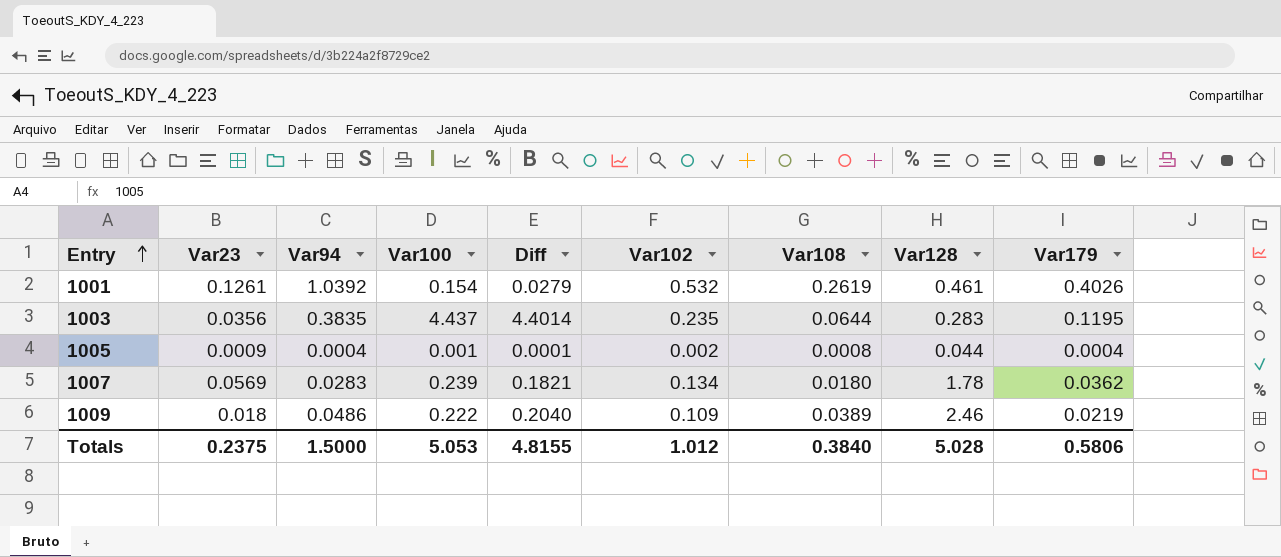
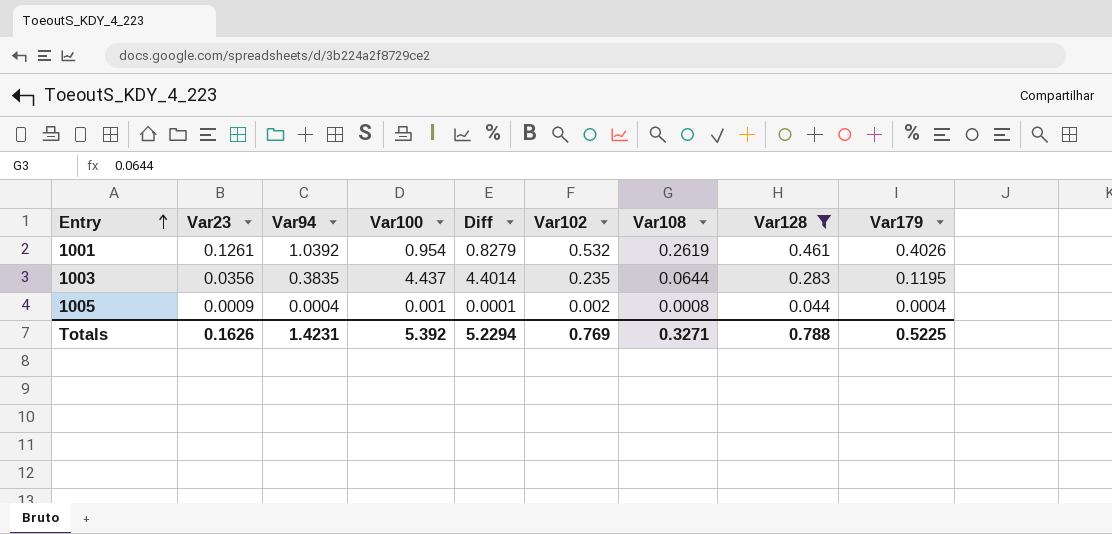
filter: none -> Var128 <= 0.461
1001 | Var100: 0.154 -> 0.954
1001 | Diff: 0.0279 -> 0.8279
Totals | Var23: 0.2375 -> 0.1626
Totals | Var94: 1.5000 -> 1.4231
Totals | Var100: 5.053 -> 5.392
Totals | Diff: 4.8155 -> 5.2294
Totals | Var102: 1.012 -> 0.769
Totals | Var108: 0.3840 -> 0.3271
Totals | Var128: 5.028 -> 0.788
Totals | Var179: 0.5806 -> 0.5225

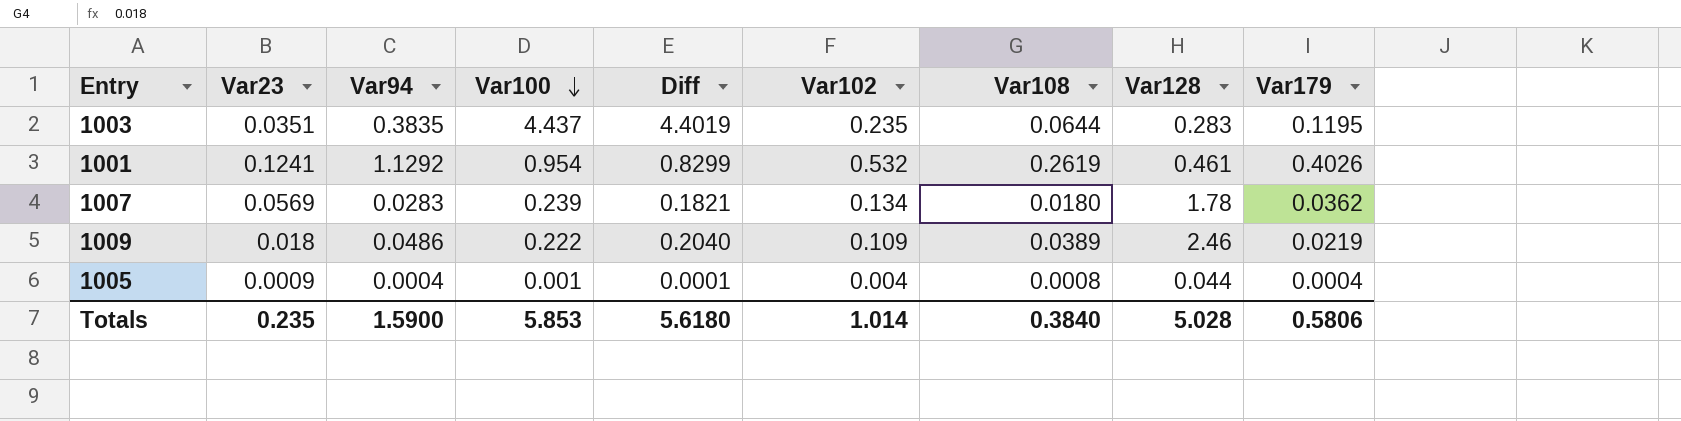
filter: Var128 <= 0.461 -> none
row order: Entry ascending -> Var100 descending
1003 | Var23: 0.0356 -> 0.0351
1003 | Diff: 4.4014 -> 4.4019
1001 | Var23: 0.1261 -> 0.1241
1001 | Var94: 1.0392 -> 1.1292
1001 | Diff: 0.8279 -> 0.8299
1005 | Var102: 0.002 -> 0.004
Totals | Var23: 0.1626 -> 0.235
Totals | Var94: 1.4231 -> 1.5900
Totals | Var100: 5.392 -> 5.853
Totals | Diff: 5.2294 -> 5.6180
Totals | Var102: 0.769 -> 1.014
Totals | Var108: 0.3271 -> 0.3840
Totals | Var128: 0.788 -> 5.028
Totals | Var179: 0.5225 -> 0.5806

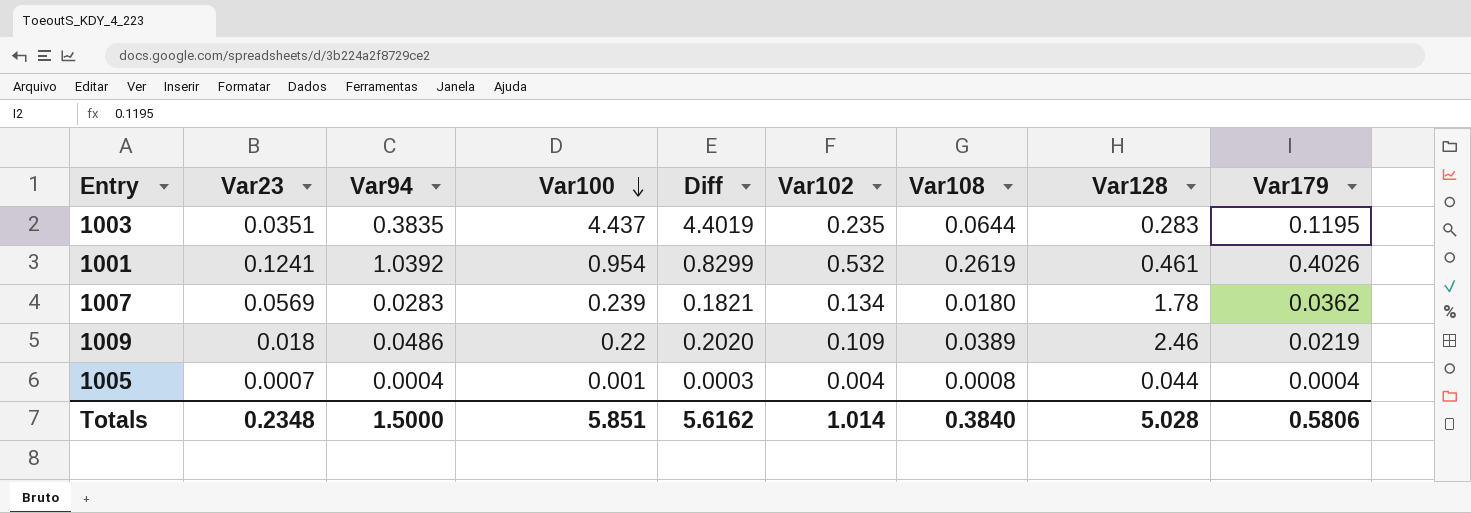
1001 | Var94: 1.1292 -> 1.0392
1009 | Var100: 0.222 -> 0.22
1009 | Diff: 0.2040 -> 0.2020
1005 | Var23: 0.0009 -> 0.0007
1005 | Diff: 0.0001 -> 0.0003
Totals | Var23: 0.235 -> 0.2348
Totals | Var94: 1.5900 -> 1.5000
Totals | Var100: 5.853 -> 5.851
Totals | Diff: 5.6180 -> 5.6162

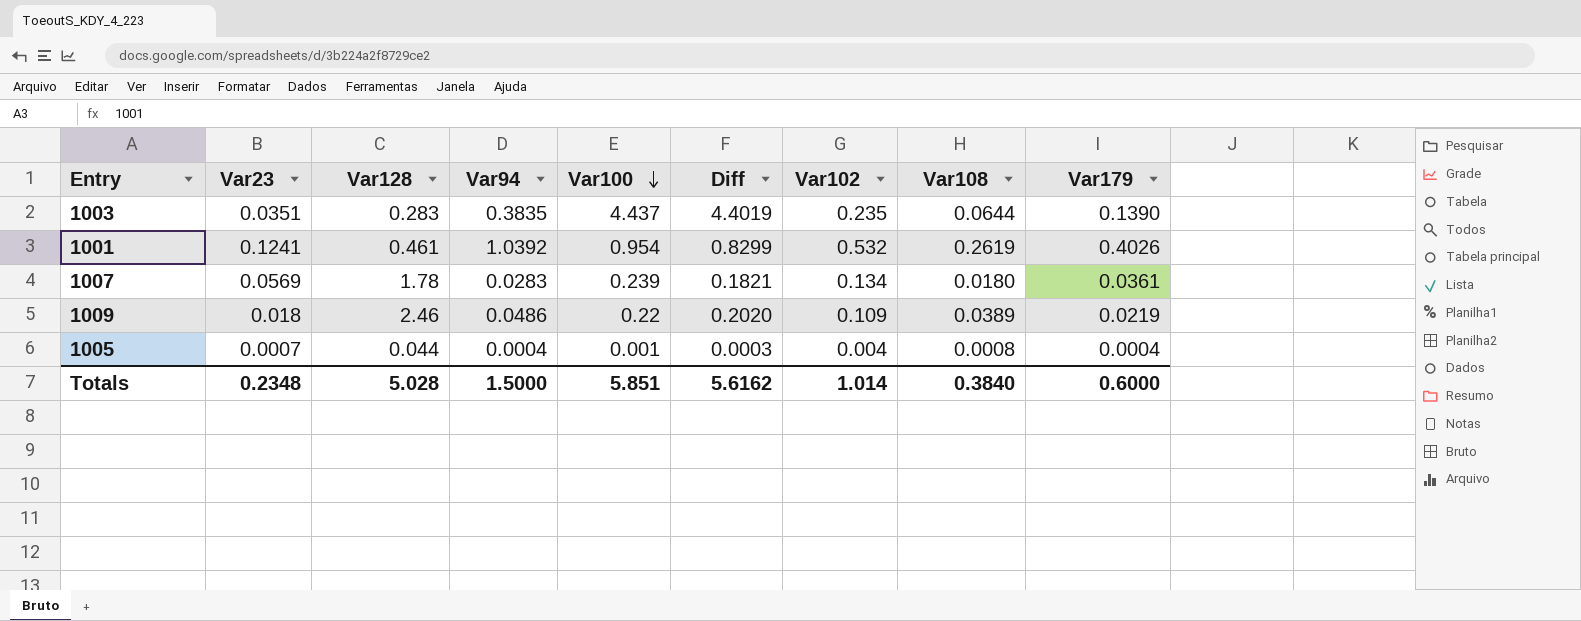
column Var128 | position: 8 -> 3
1003 | Var179: 0.1195 -> 0.1390
1007 | Var179: 0.0362 -> 0.0361
Totals | Var179: 0.5806 -> 0.6000

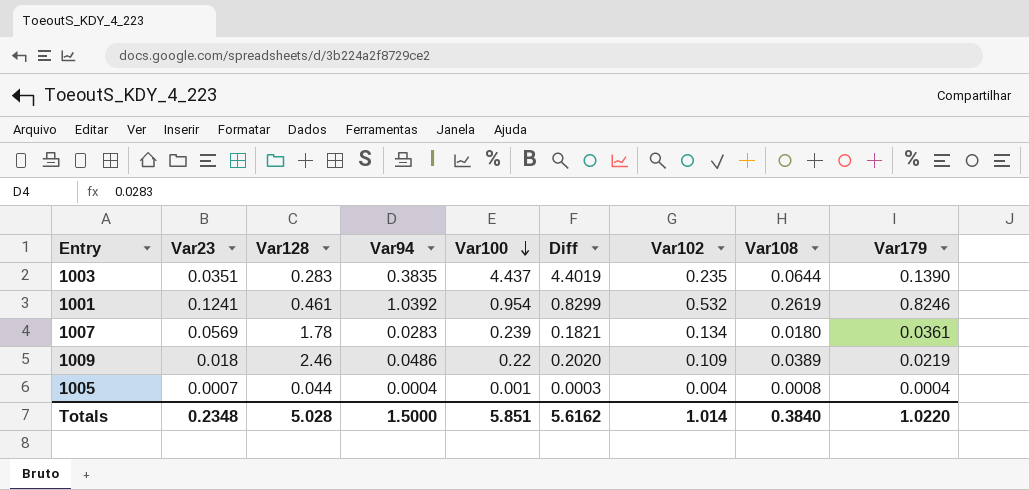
1001 | Var179: 0.4026 -> 0.8246
Totals | Var179: 0.6000 -> 1.0220

